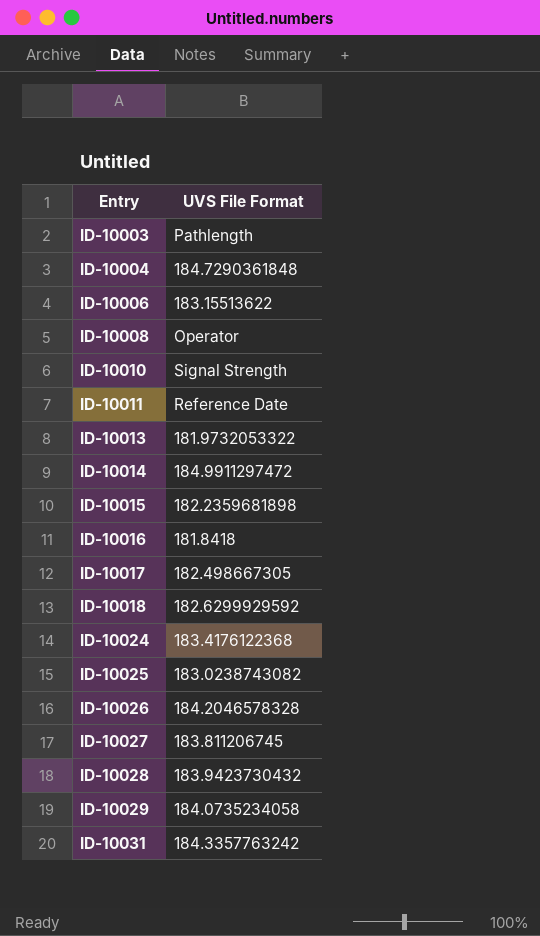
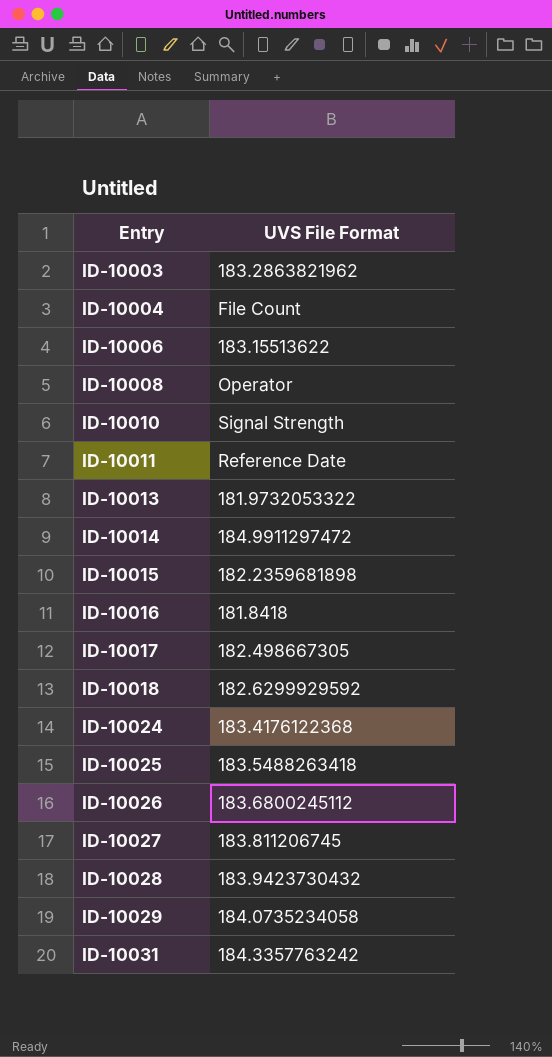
ID-10003 | UVS File Format: Pathlength -> 183.2863821962
ID-10004 | UVS File Format: 184.7290361848 -> File Count
ID-10025 | UVS File Format: 183.0238743082 -> 183.5488263418
ID-10026 | UVS File Format: 184.2046578328 -> 183.6800245112

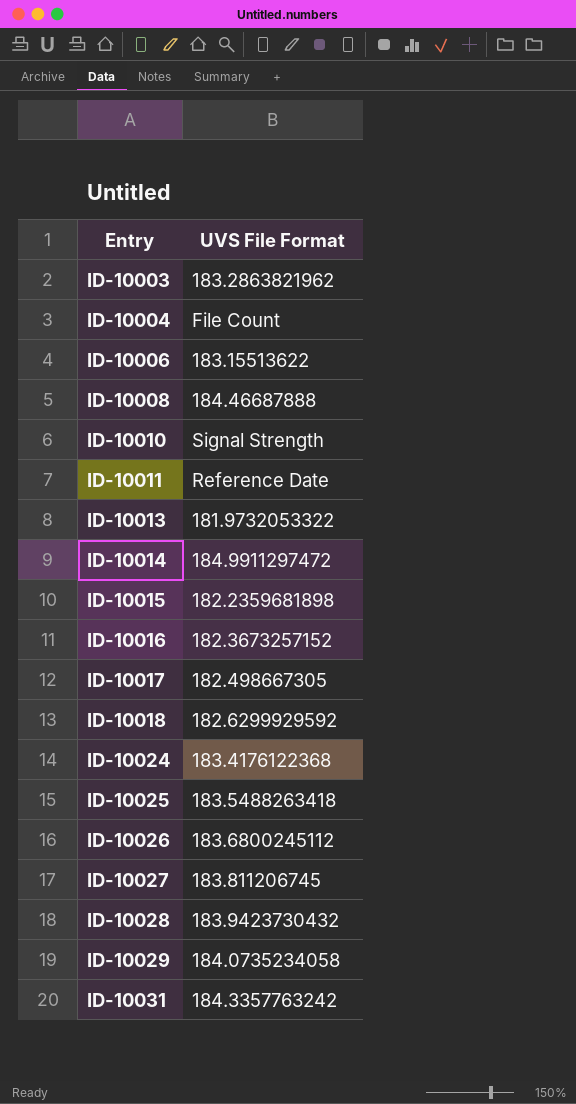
ID-10008 | UVS File Format: Operator -> 184.46687888
ID-10016 | UVS File Format: 181.8418 -> 182.3673257152

